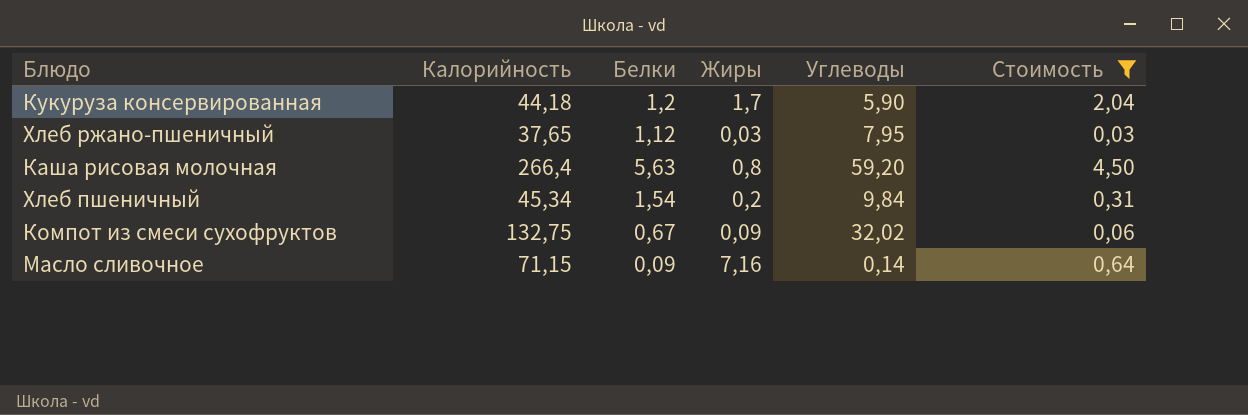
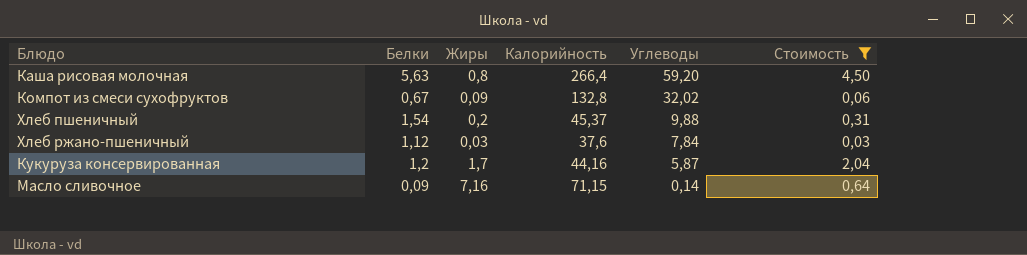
row order: none -> Углеводы descending
column Калорийность | position: 2 -> 4
Компот из смеси сухофруктов | Калорийность: 132,75 -> 132,8
Хлеб пшеничный | Калорийность: 45,34 -> 45,37
Хлеб пшеничный | Углеводы: 9,84 -> 9,88
Хлеб ржано-пшеничный | Калорийность: 37,65 -> 37,6
Хлеб ржано-пшеничный | Углеводы: 7,95 -> 7,84
Кукуруза консервированная | Калорийность: 44,18 -> 44,16
Кукуруза консервированная | Углеводы: 5,90 -> 5,87

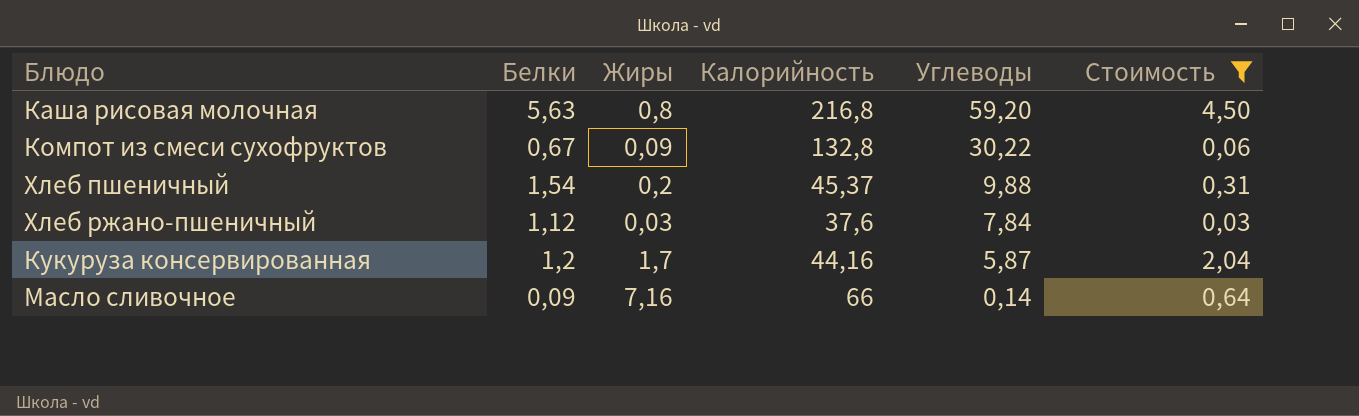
Каша рисовая молочная | Калорийность: 266,4 -> 216,8
Компот из смеси сухофруктов | Углеводы: 32,02 -> 30,22
Масло сливочное | Калорийность: 71,15 -> 66

